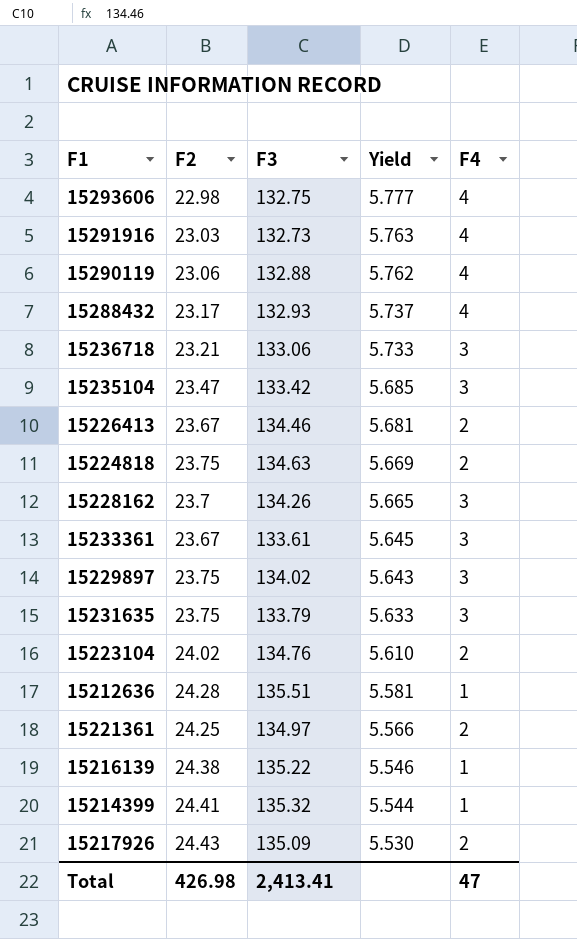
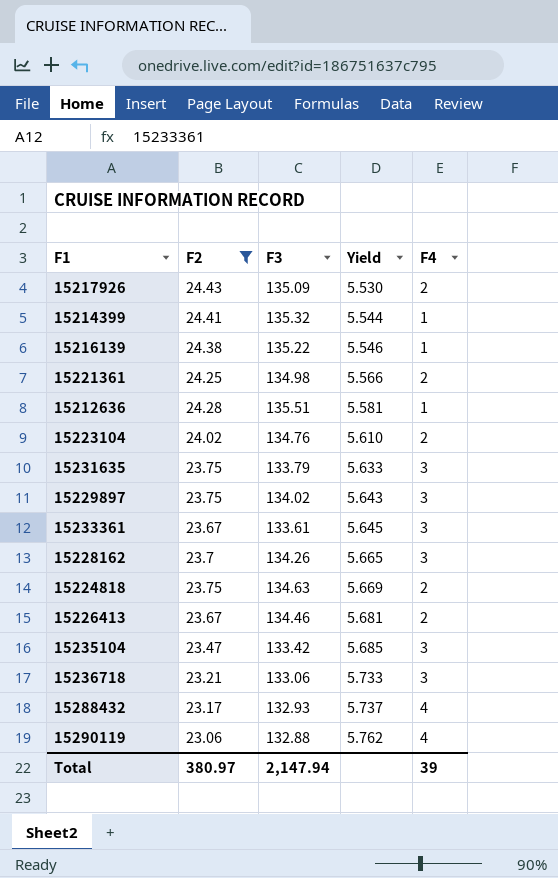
filter: none -> F2 >= 23.06
row order: Yield descending -> Yield ascending
15221361 | F3: 134.97 -> 134.98
Total | F2: 426.98 -> 380.97
Total | F3: 2,413.41 -> 2,147.94
Total | F4: 47 -> 39

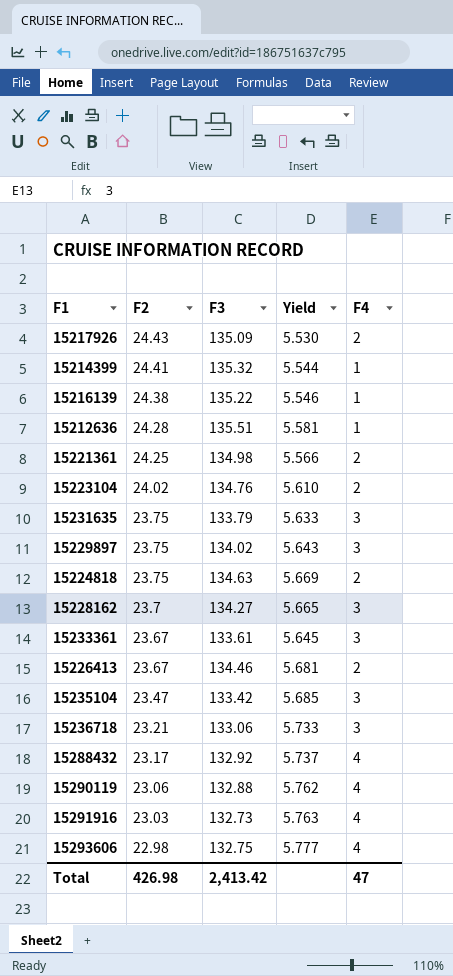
filter: F2 >= 23.06 -> none
row order: Yield ascending -> F2 descending
15228162 | F3: 134.26 -> 134.27
15288432 | F3: 132.93 -> 132.92
Total | F2: 380.97 -> 426.98
Total | F3: 2,147.94 -> 2,413.42
Total | F4: 39 -> 47

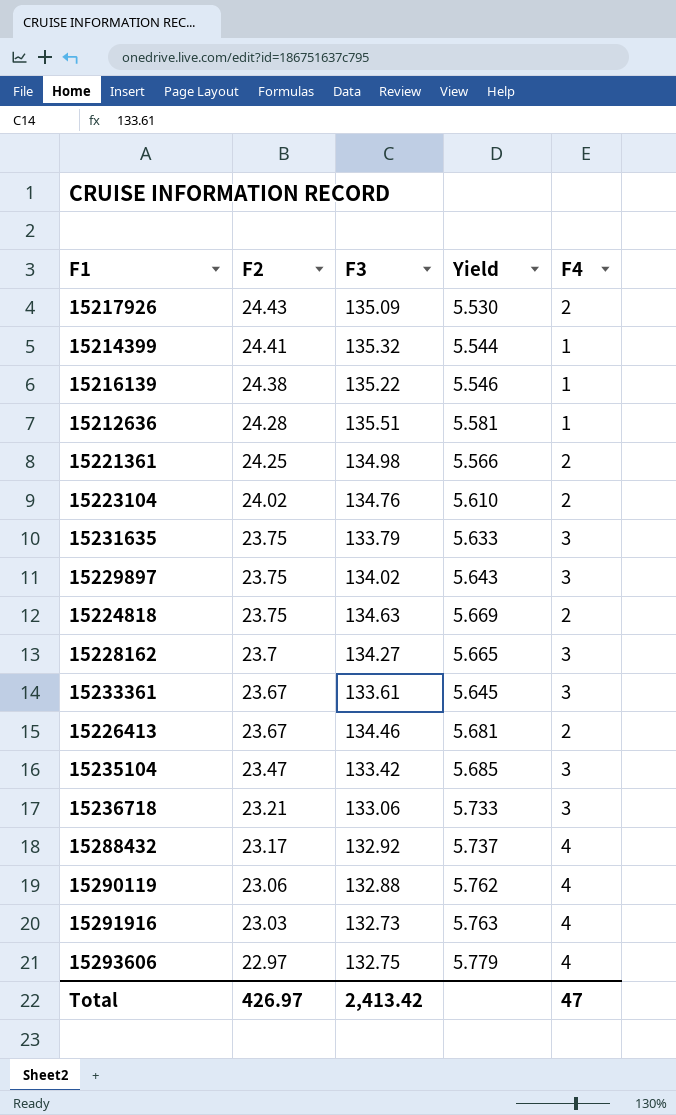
15293606 | F2: 22.98 -> 22.97
15293606 | Yield: 5.777 -> 5.779
Total | F2: 426.98 -> 426.97

